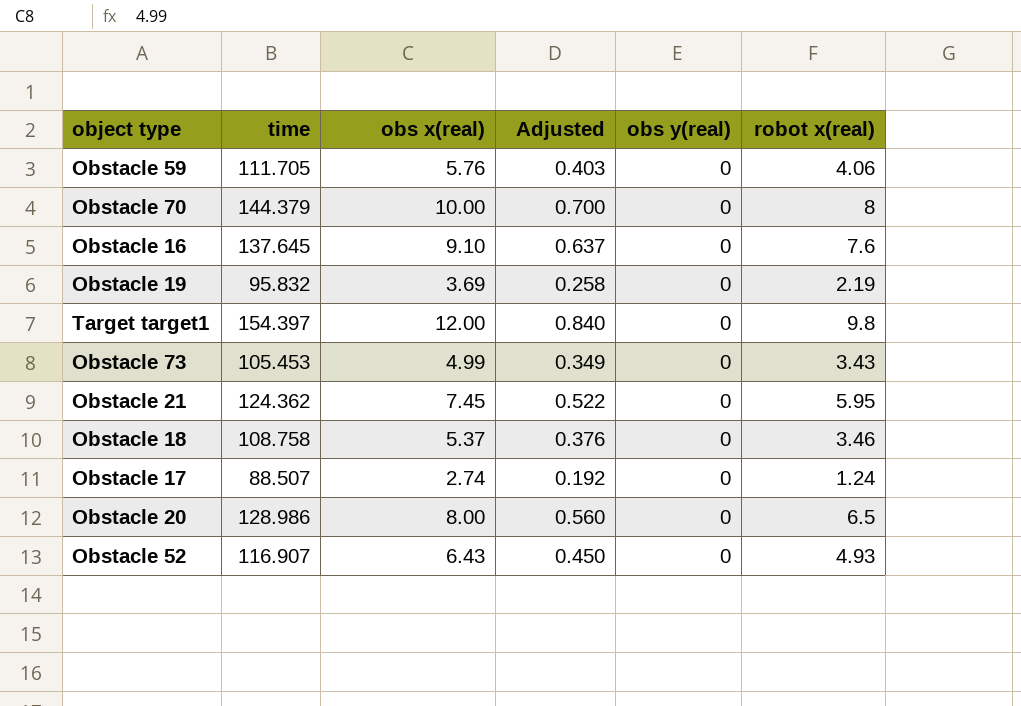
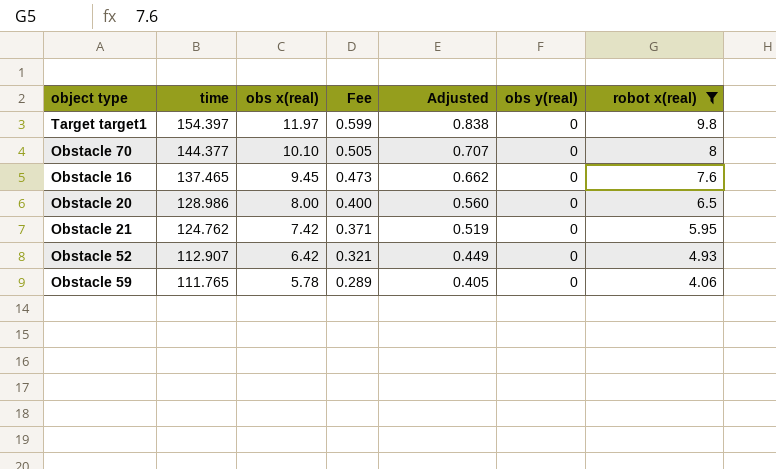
filter: none -> robot x(real) >= 4.06
row order: none -> time descending
column Fee | formula: none -> [obs x(real)] * 0.05
Target target1 | obs x(real): 12.00 -> 11.97
Target target1 | Adjusted: 0.840 -> 0.838
Obstacle 70 | time: 144.379 -> 144.377
Obstacle 70 | obs x(real): 10.00 -> 10.10
Obstacle 70 | Adjusted: 0.700 -> 0.707
Obstacle 16 | time: 137.645 -> 137.465
Obstacle 16 | obs x(real): 9.10 -> 9.45
Obstacle 16 | Adjusted: 0.637 -> 0.662
Obstacle 21 | time: 124.362 -> 124.762
Obstacle 21 | obs x(real): 7.45 -> 7.42
Obstacle 21 | Adjusted: 0.522 -> 0.519
Obstacle 52 | time: 116.907 -> 112.907
Obstacle 52 | obs x(real): 6.43 -> 6.42
Obstacle 52 | Adjusted: 0.450 -> 0.449
Obstacle 59 | time: 111.705 -> 111.765
Obstacle 59 | obs x(real): 5.76 -> 5.78
Obstacle 59 | Adjusted: 0.403 -> 0.405

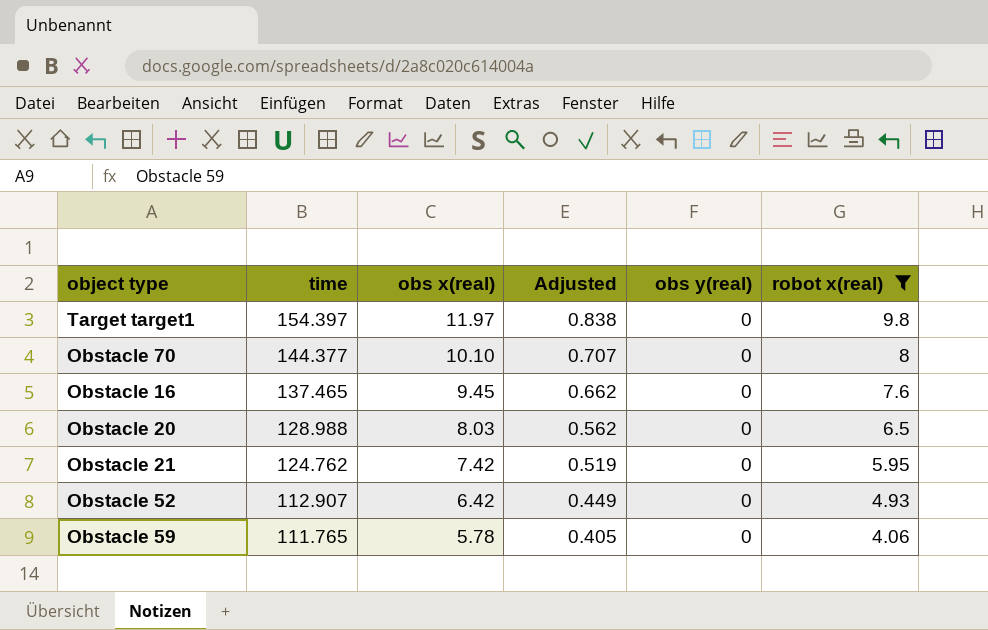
column Fee | formula: [obs x(real)] * 0.05 -> none
Obstacle 20 | time: 128.986 -> 128.988
Obstacle 20 | obs x(real): 8.00 -> 8.03
Obstacle 20 | Adjusted: 0.560 -> 0.562

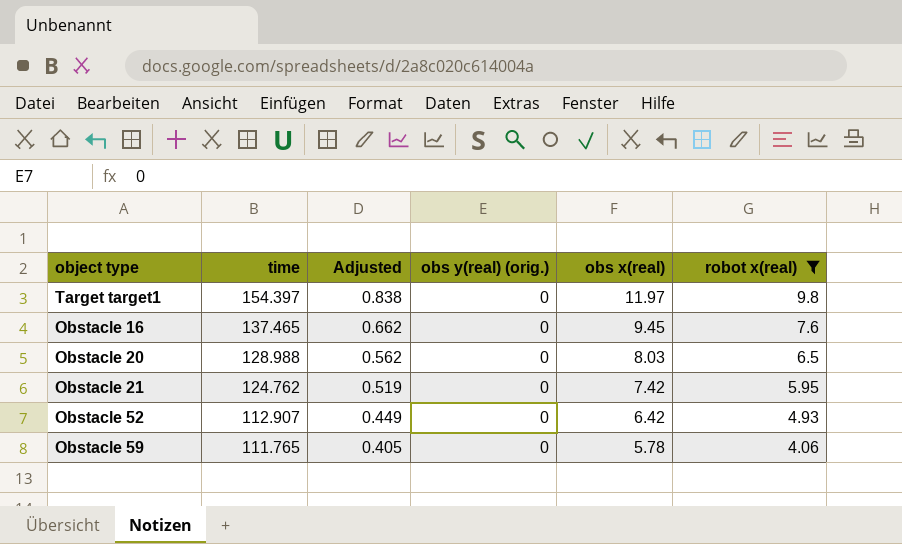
column name: obs y(real) -> obs y(real) (orig.)
column obs x(real) | position: 3 -> 5
row Obstacle 70: 144.377 | 10.10 | 0.707 | 0 | 8 -> none

